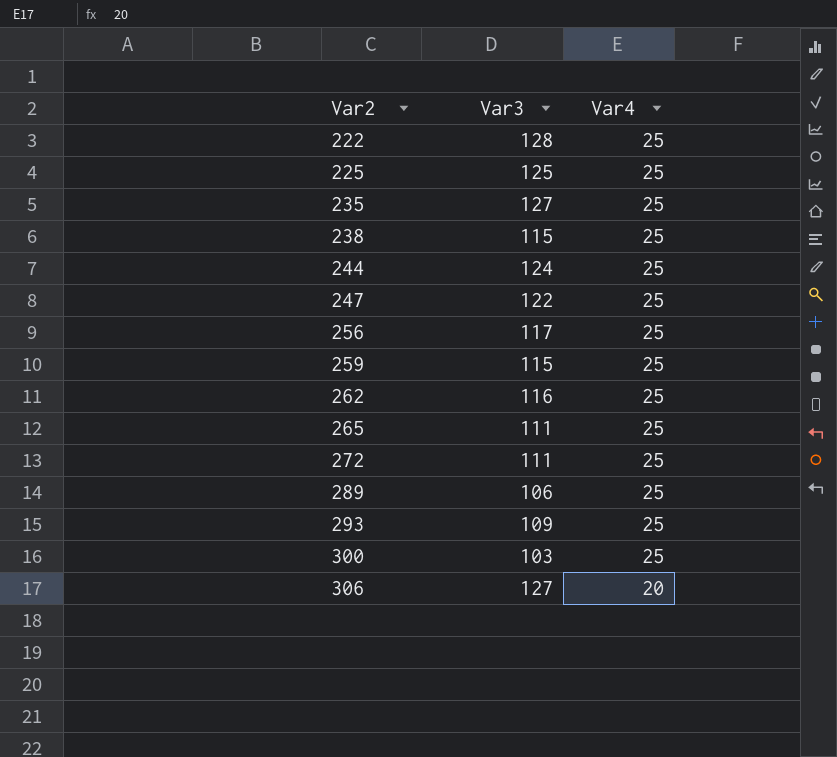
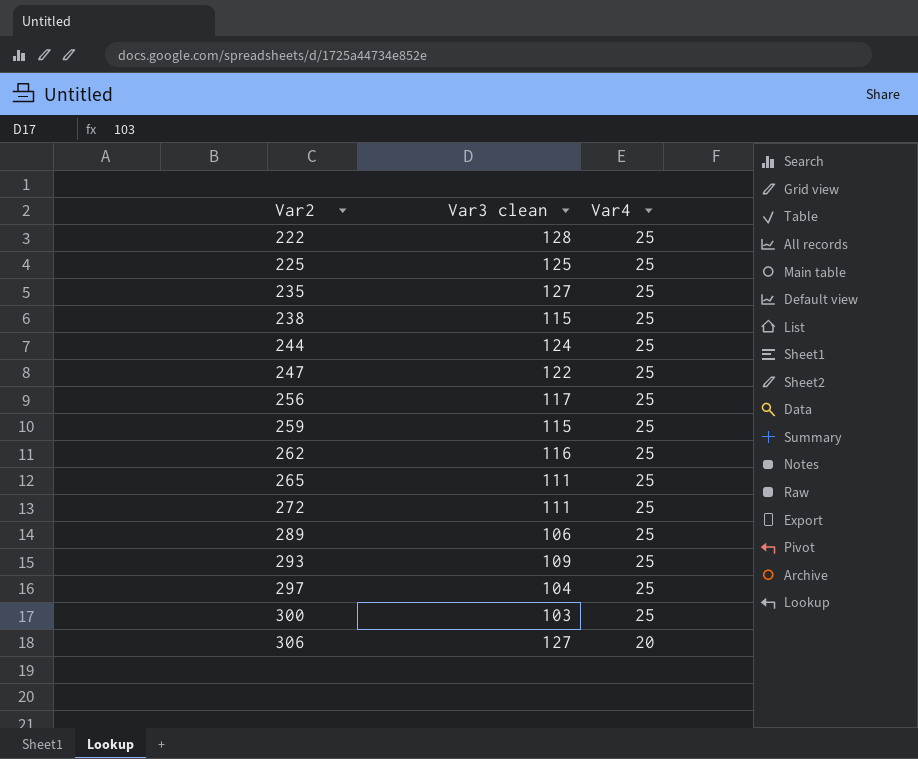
column name: Var3 -> Var3 clean
row 297: none -> 104 | 25

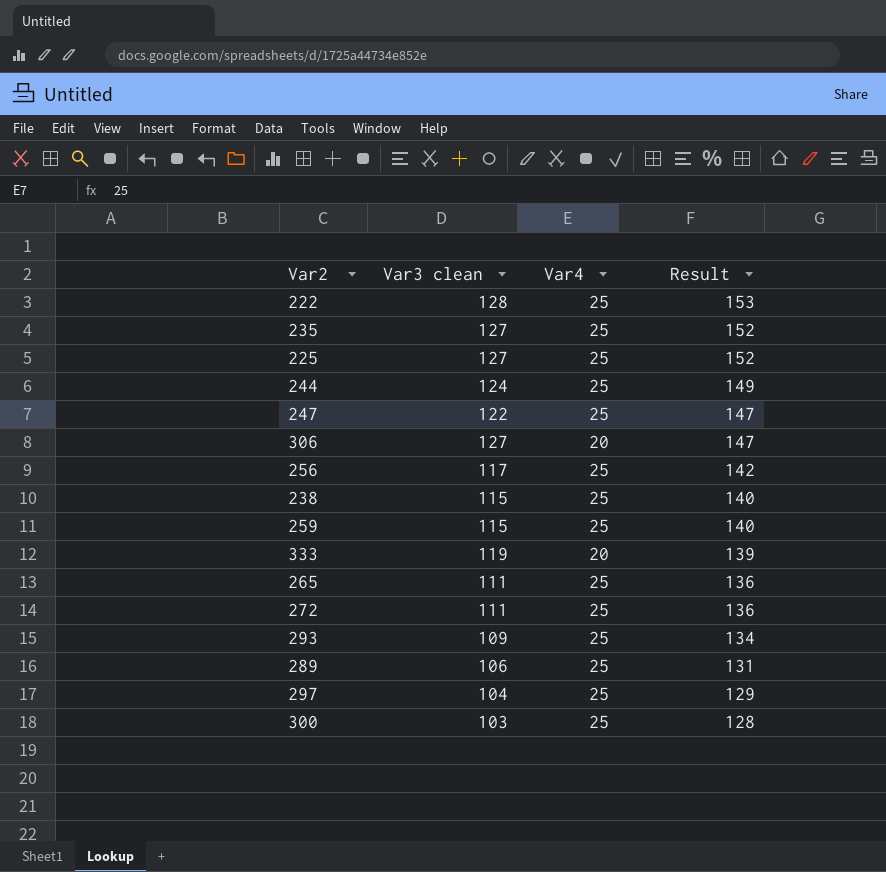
row order: Var2 ascending -> Result descending
column Result | formula: none -> [Var3 clean] + [Var4]
row 262: 116 | 25 -> none
225 | Var3 clean: 125 -> 127
row 333: none -> 119 | 20 | 139

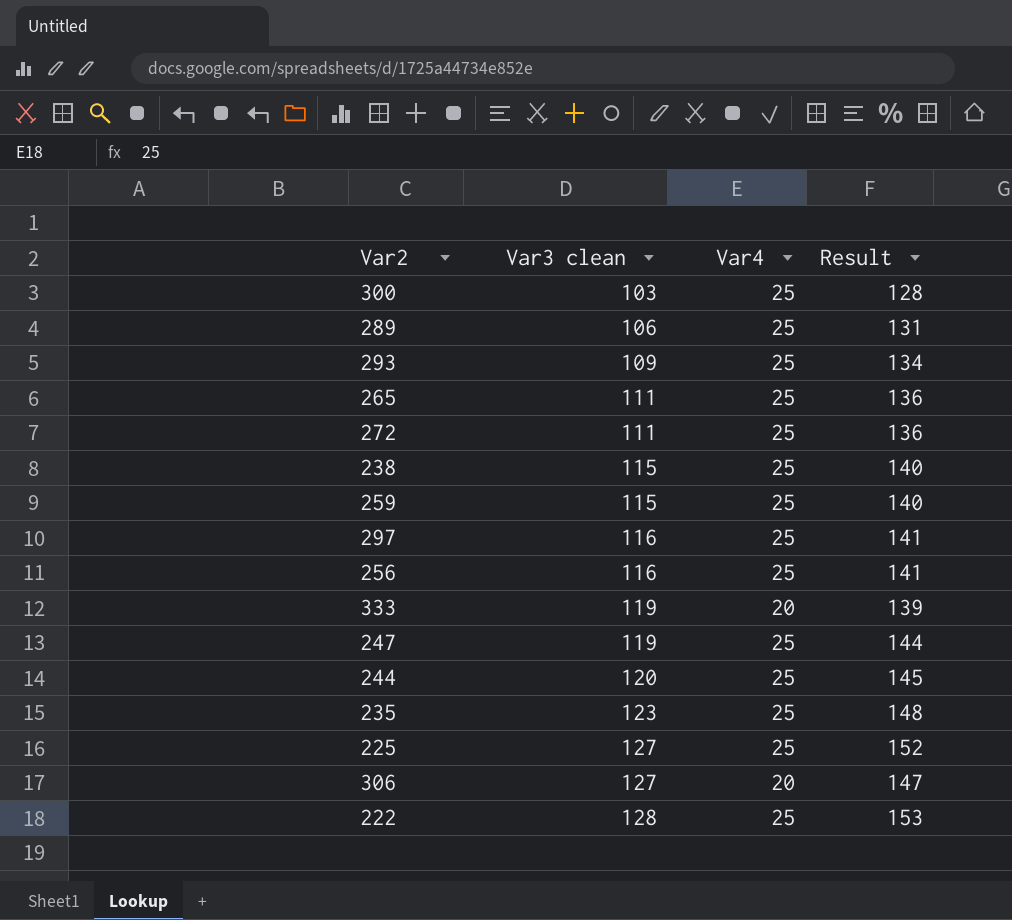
row order: Result descending -> Var3 clean ascending
297 | Var3 clean: 104 -> 116
297 | Result: 129 -> 141
256 | Var3 clean: 117 -> 116
256 | Result: 142 -> 141
247 | Var3 clean: 122 -> 119
247 | Result: 147 -> 144
244 | Var3 clean: 124 -> 120
244 | Result: 149 -> 145
235 | Var3 clean: 127 -> 123
235 | Result: 152 -> 148

